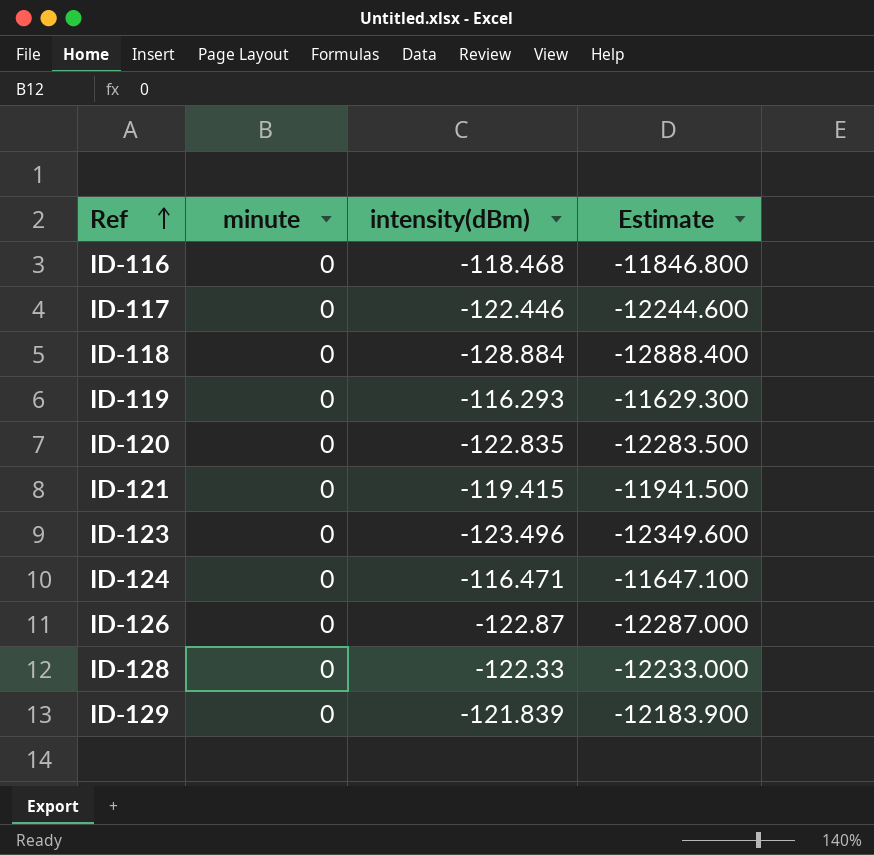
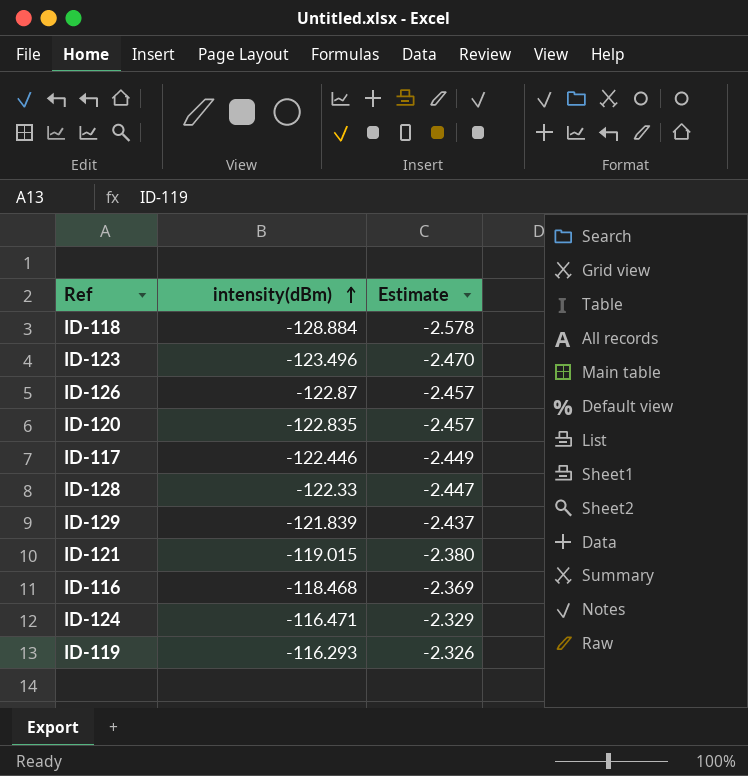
row order: Ref ascending -> intensity(dBm) ascending
column minute | position: 2 -> none
column Estimate | formula: [intensity(dBm)] * 100 -> [intensity(dBm)] * 0.02
ID-121 | intensity(dBm): -119.415 -> -119.015

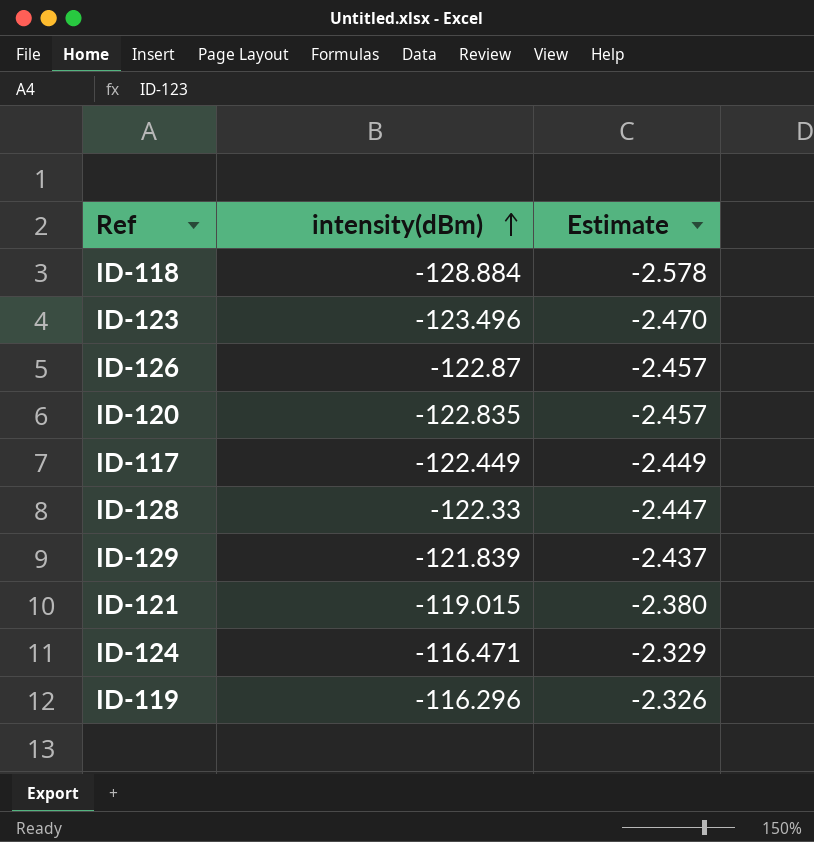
row ID-116: -118.468 | -2.369 -> none
ID-117 | intensity(dBm): -122.446 -> -122.449
ID-119 | intensity(dBm): -116.293 -> -116.296

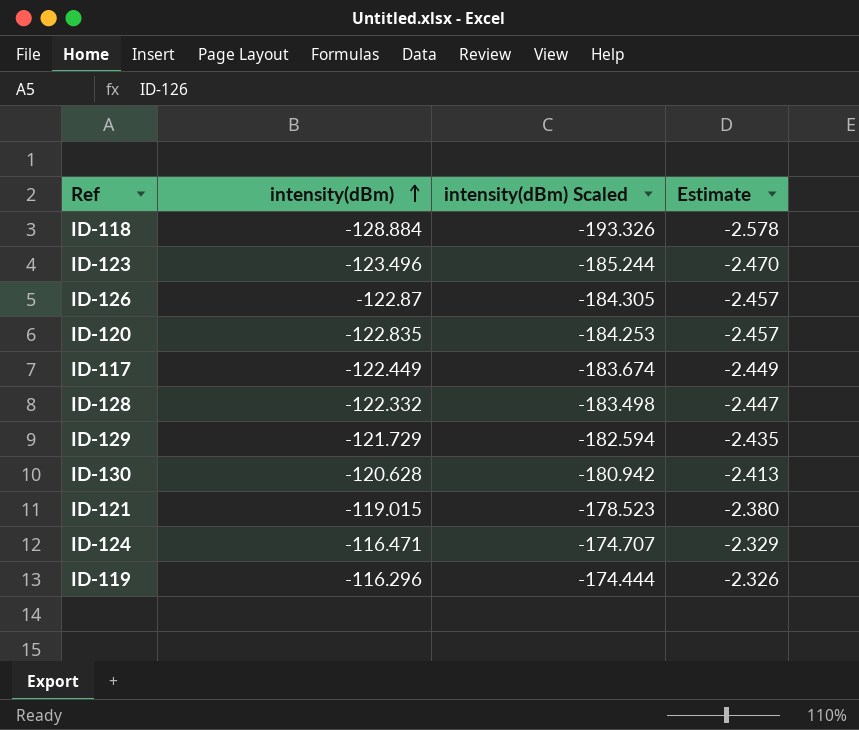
column intensity(dBm) Scaled | formula: none -> [intensity(dBm)] * 1.5
ID-128 | intensity(dBm): -122.33 -> -122.332
ID-129 | intensity(dBm): -121.839 -> -121.729
ID-129 | Estimate: -2.437 -> -2.435
row ID-130: none -> -120.628 | -180.942 | -2.413

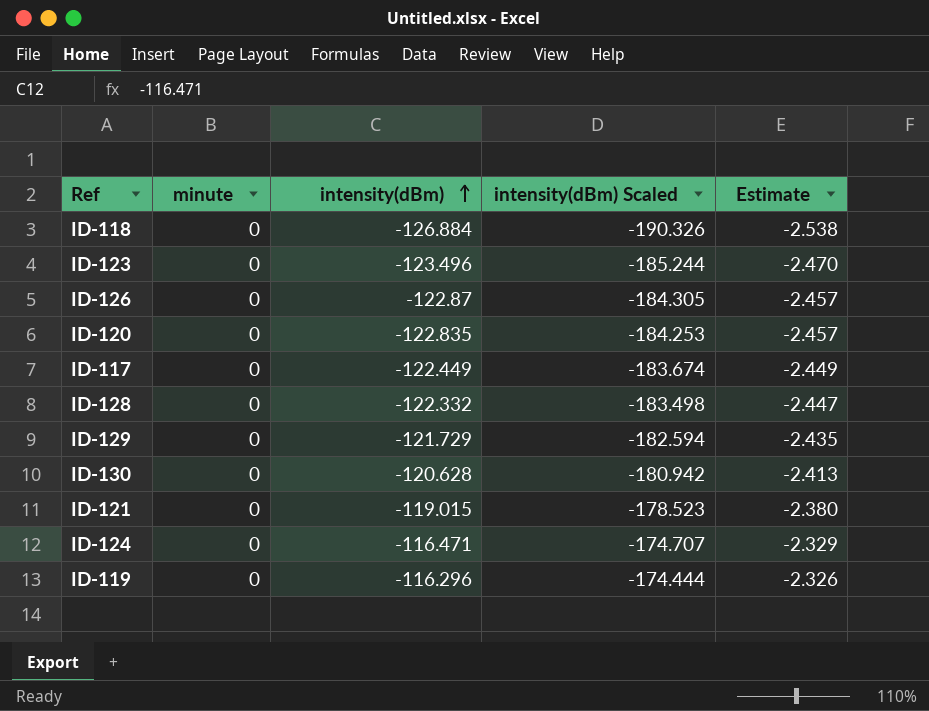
column minute | position: none -> 2
ID-118 | intensity(dBm): -128.884 -> -126.884
ID-118 | intensity(dBm) Scaled: -193.326 -> -190.326
ID-118 | Estimate: -2.578 -> -2.538

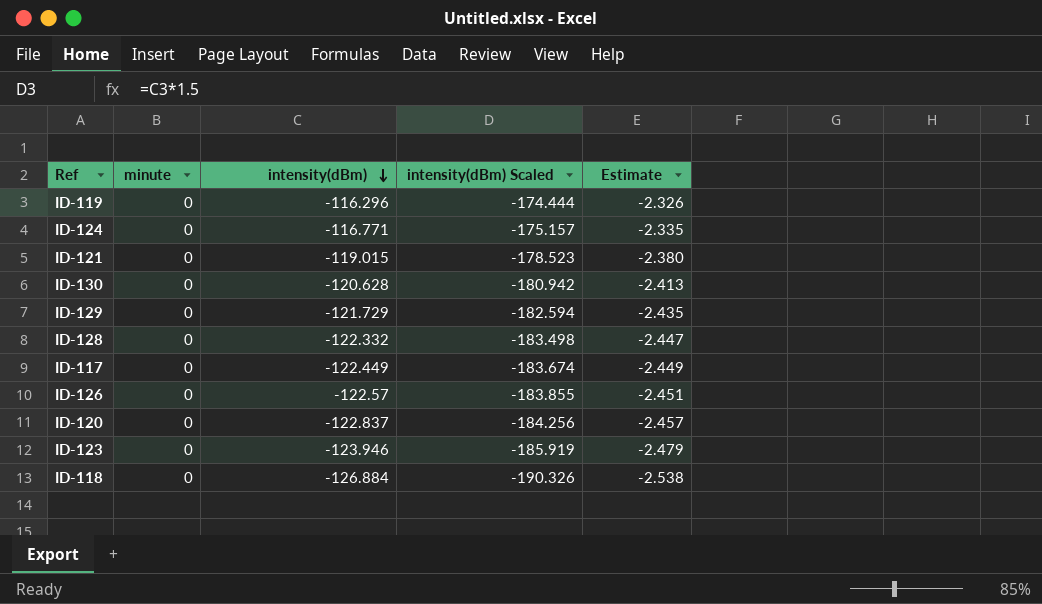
row order: intensity(dBm) ascending -> intensity(dBm) descending
ID-124 | intensity(dBm): -116.471 -> -116.771
ID-124 | intensity(dBm) Scaled: -174.707 -> -175.157
ID-124 | Estimate: -2.329 -> -2.335
ID-126 | intensity(dBm): -122.87 -> -122.57
ID-126 | intensity(dBm) Scaled: -184.305 -> -183.855
ID-126 | Estimate: -2.457 -> -2.451
ID-120 | intensity(dBm): -122.835 -> -122.837
ID-120 | intensity(dBm) Scaled: -184.253 -> -184.256
ID-123 | intensity(dBm): -123.496 -> -123.946
ID-123 | intensity(dBm) Scaled: -185.244 -> -185.919
ID-123 | Estimate: -2.470 -> -2.479

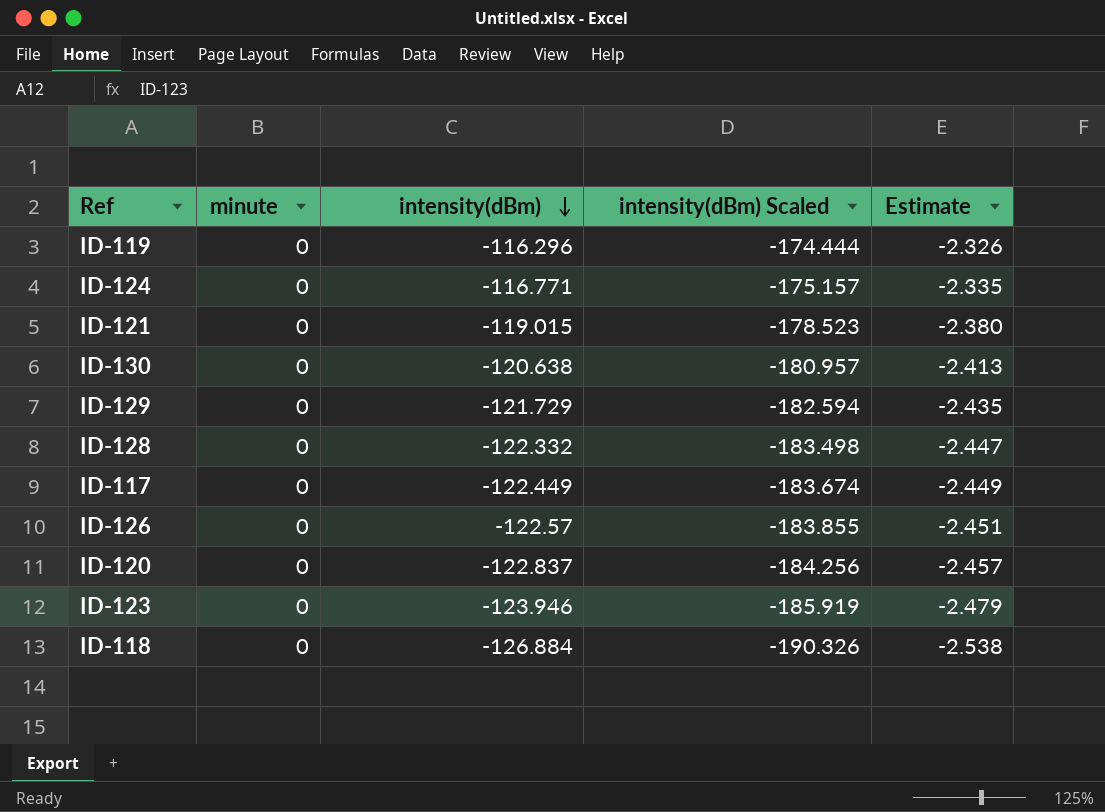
ID-130 | intensity(dBm): -120.628 -> -120.638
ID-130 | intensity(dBm) Scaled: -180.942 -> -180.957

